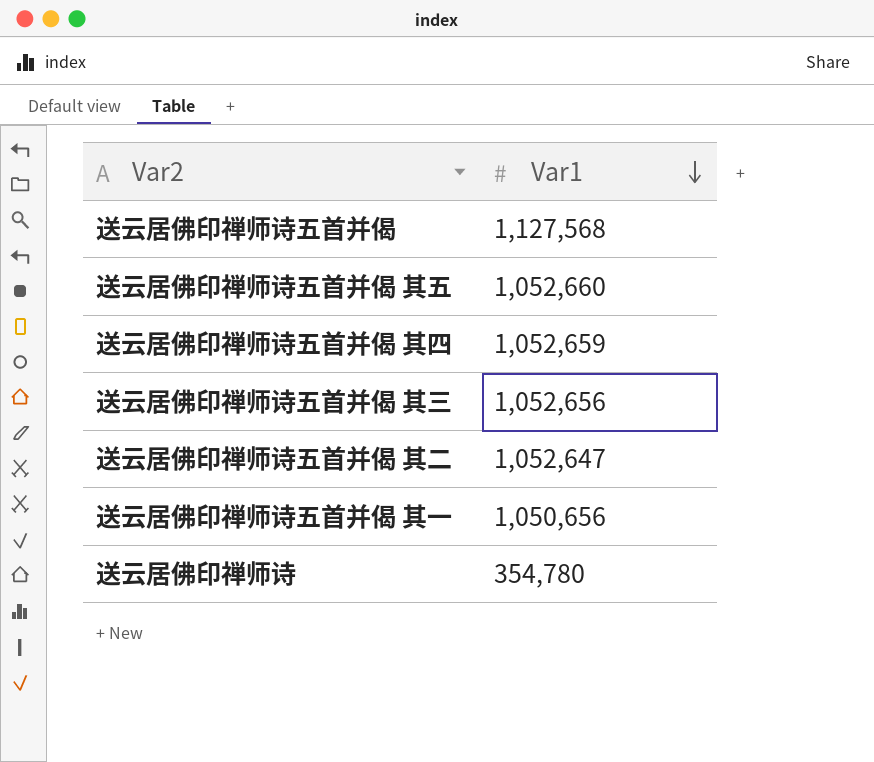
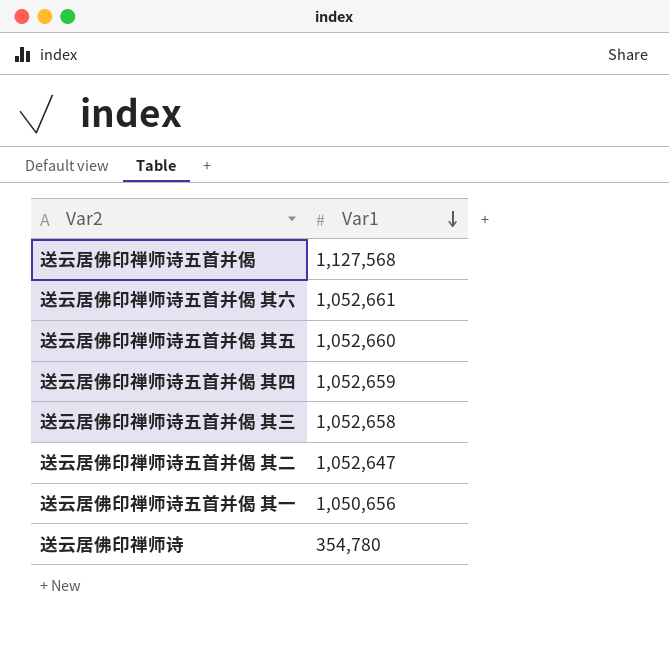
row 送云居佛印禅师诗五首并偈 其六: none -> 1,052,661
送云居佛印禅师诗五首并偈 其三 | Var1: 1,052,656 -> 1,052,658

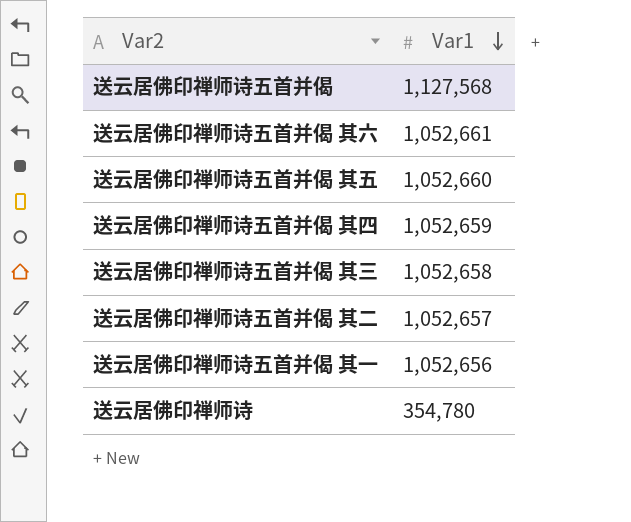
送云居佛印禅师诗五首并偈 其二 | Var1: 1,052,647 -> 1,052,657
送云居佛印禅师诗五首并偈 其一 | Var1: 1,050,656 -> 1,052,656

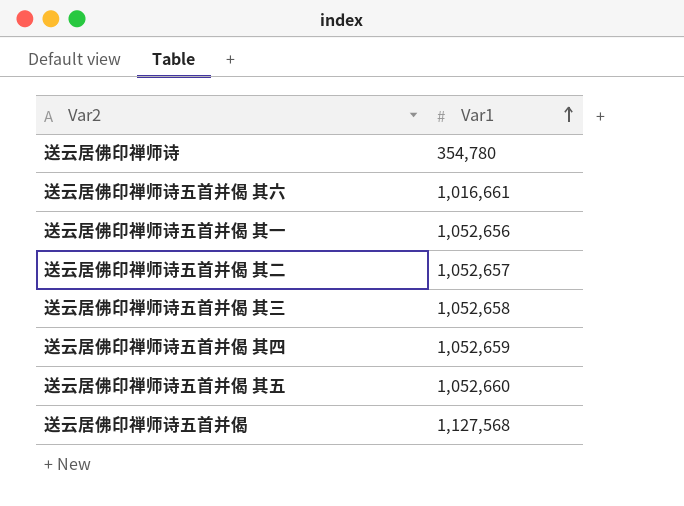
row order: Var1 descending -> Var1 ascending
送云居佛印禅师诗五首并偈 其六 | Var1: 1,052,661 -> 1,016,661

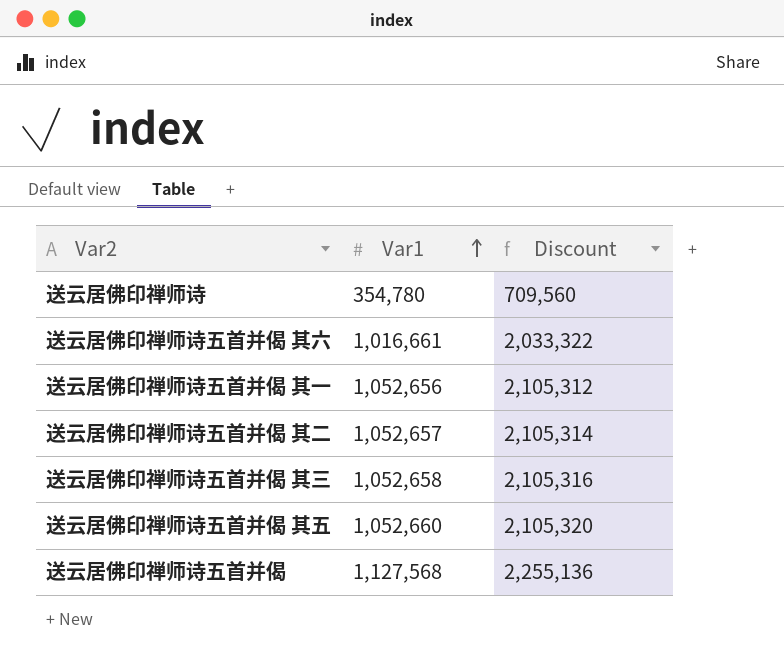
column Discount | formula: none -> [Var1] * 2
row 送云居佛印禅师诗五首并偈 其四: 1,052,659 -> none

